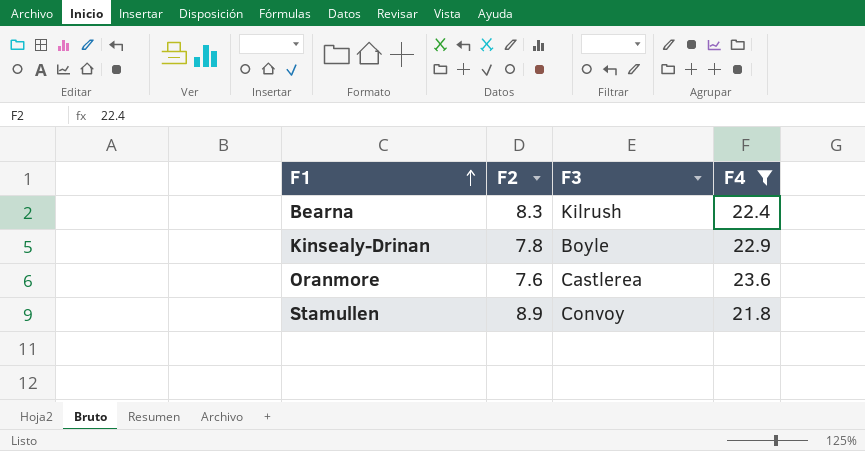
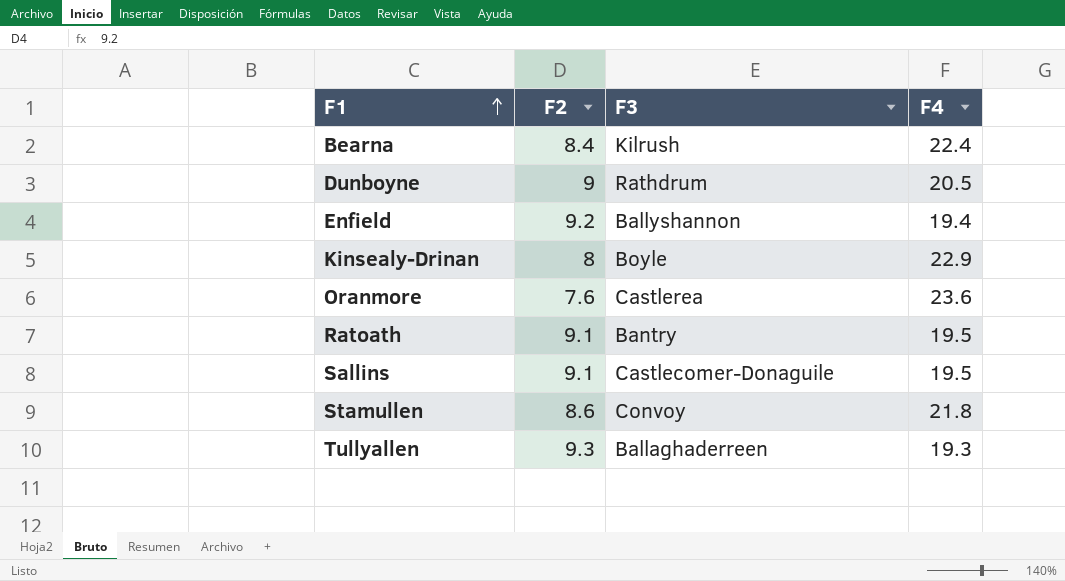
filter: F4 >= 21.8 -> none
Bearna | F2: 8.3 -> 8.4
Kinsealy-Drinan | F2: 7.8 -> 8
Stamullen | F2: 8.9 -> 8.6

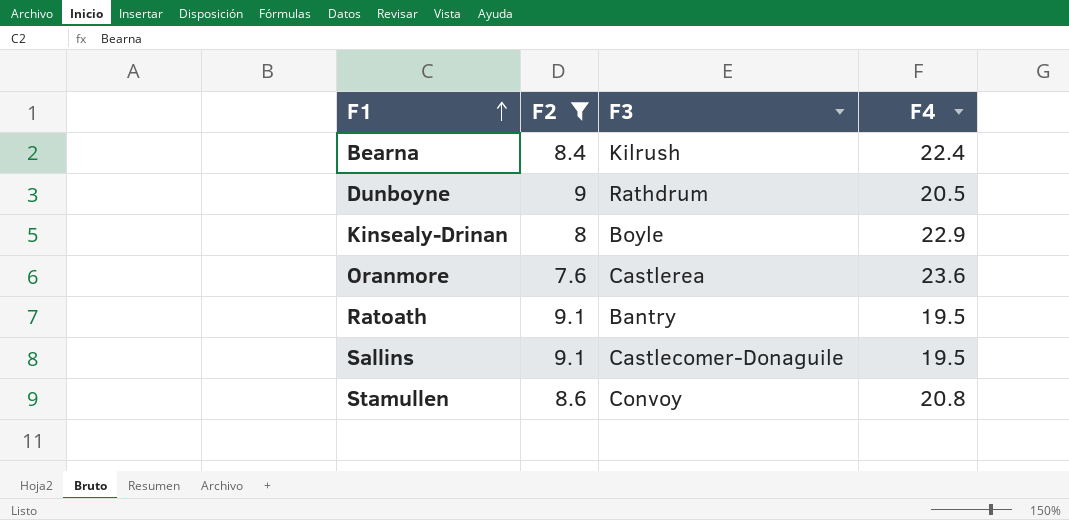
filter: none -> F2 <= 9.1
Stamullen | F4: 21.8 -> 20.8

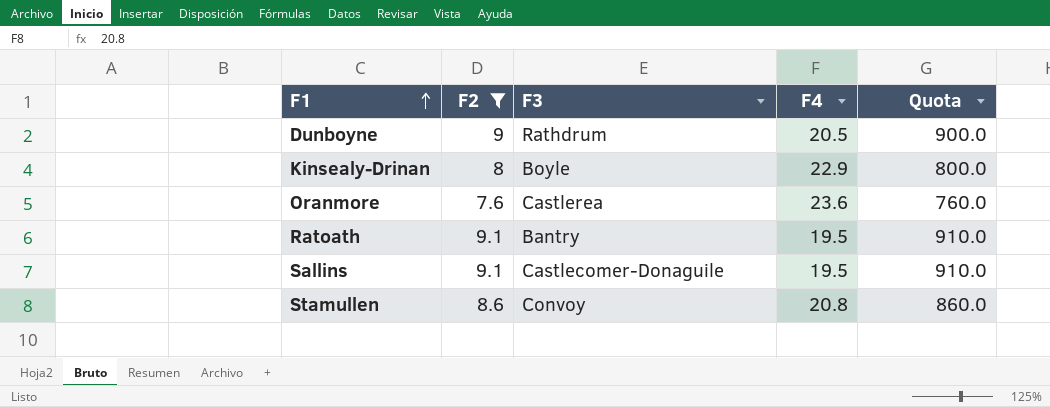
column Quota | formula: none -> [F2] * 100
row Bearna: 8.4 | Kilrush | 22.4 -> none

